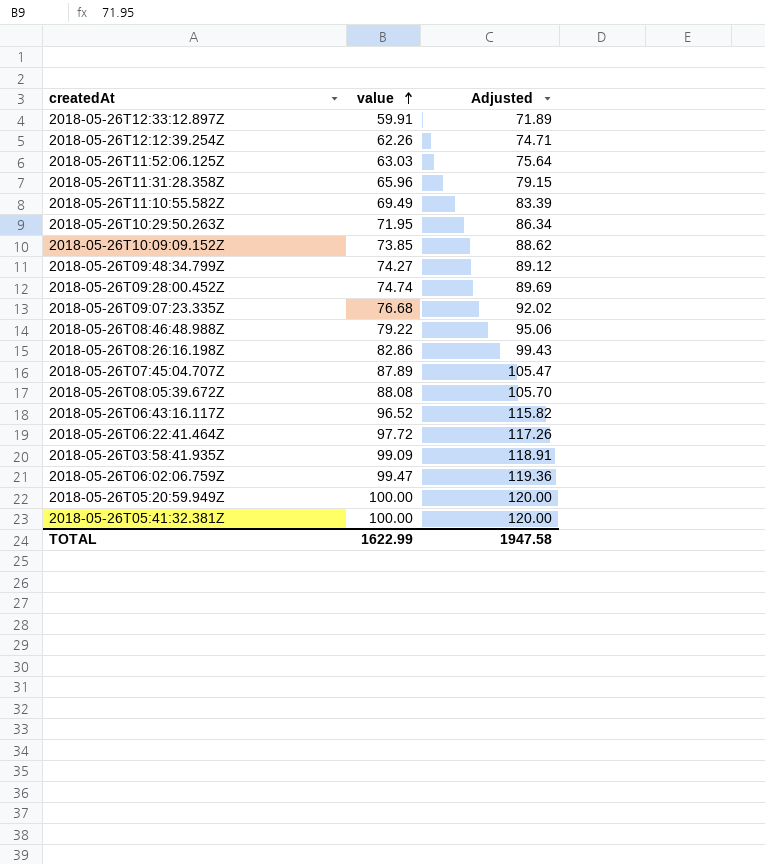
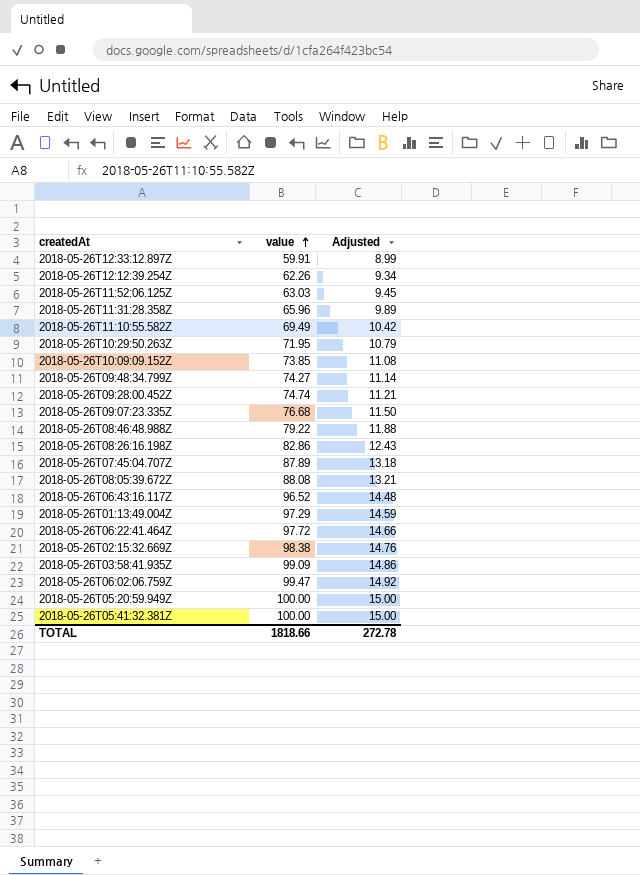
column Adjusted | formula: [value] * 1.2 -> [value] * 0.15
row 2018-05-26T01:13:49.004Z: none -> 97.29 | 14.59
row 2018-05-26T02:15:32.669Z: none -> 98.38 | 14.76
TOTAL | value: 1622.99 -> 1818.66
TOTAL | Adjusted: 1947.58 -> 272.78

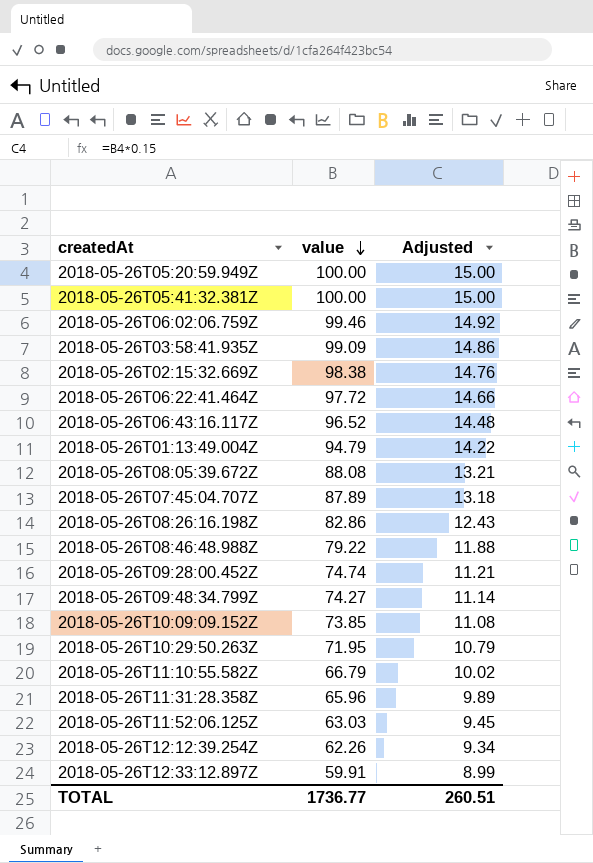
row order: value ascending -> value descending
row 2018-05-26T09:07:23.335Z: 76.68 | 11.50 -> none
2018-05-26T06:02:06.759Z | value: 99.47 -> 99.46
2018-05-26T01:13:49.004Z | value: 97.29 -> 94.79
2018-05-26T01:13:49.004Z | Adjusted: 14.59 -> 14.22
2018-05-26T11:10:55.582Z | value: 69.49 -> 66.79
2018-05-26T11:10:55.582Z | Adjusted: 10.42 -> 10.02
TOTAL | value: 1818.66 -> 1736.77
TOTAL | Adjusted: 272.78 -> 260.51

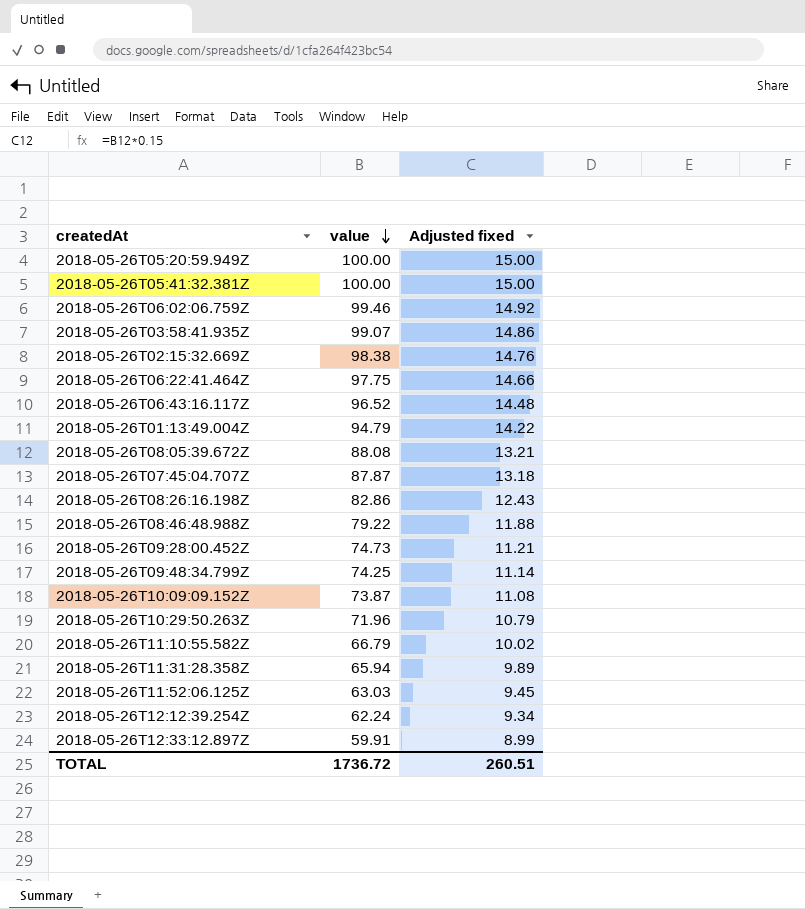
column name: Adjusted -> Adjusted fixed
2018-05-26T03:58:41.935Z | value: 99.09 -> 99.07
2018-05-26T06:22:41.464Z | value: 97.72 -> 97.75
2018-05-26T07:45:04.707Z | value: 87.89 -> 87.87
2018-05-26T09:28:00.452Z | value: 74.74 -> 74.73
2018-05-26T09:48:34.799Z | value: 74.27 -> 74.25
2018-05-26T10:09:09.152Z | value: 73.85 -> 73.87
2018-05-26T10:29:50.263Z | value: 71.95 -> 71.96
2018-05-26T11:31:28.358Z | value: 65.96 -> 65.94
2018-05-26T12:12:39.254Z | value: 62.26 -> 62.24
TOTAL | value: 1736.77 -> 1736.72

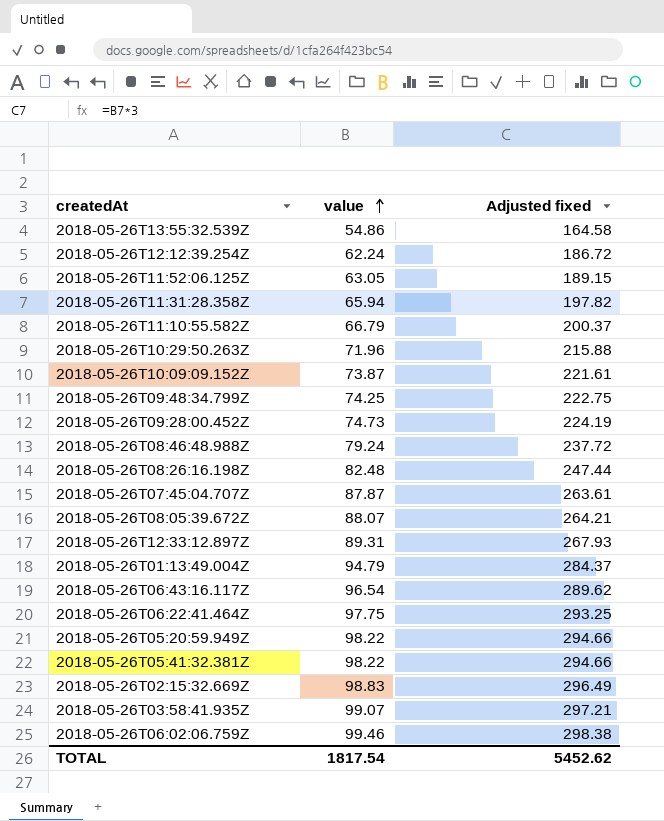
row order: value descending -> value ascending
column Adjusted fixed | formula: [value] * 0.15 -> [value] * 3
row 2018-05-26T13:55:32.539Z: none -> 54.86 | 164.58
2018-05-26T11:52:06.125Z | value: 63.03 -> 63.05
2018-05-26T08:46:48.988Z | value: 79.22 -> 79.24
2018-05-26T08:26:16.198Z | value: 82.86 -> 82.48
2018-05-26T08:05:39.672Z | value: 88.08 -> 88.07
2018-05-26T12:33:12.897Z | value: 59.91 -> 89.31
2018-05-26T06:43:16.117Z | value: 96.52 -> 96.54
2018-05-26T05:20:59.949Z | value: 100.00 -> 98.22
2018-05-26T05:41:32.381Z | value: 100.00 -> 98.22
2018-05-26T02:15:32.669Z | value: 98.38 -> 98.83
TOTAL | value: 1736.72 -> 1817.54
TOTAL | Adjusted fixed: 260.51 -> 5452.62

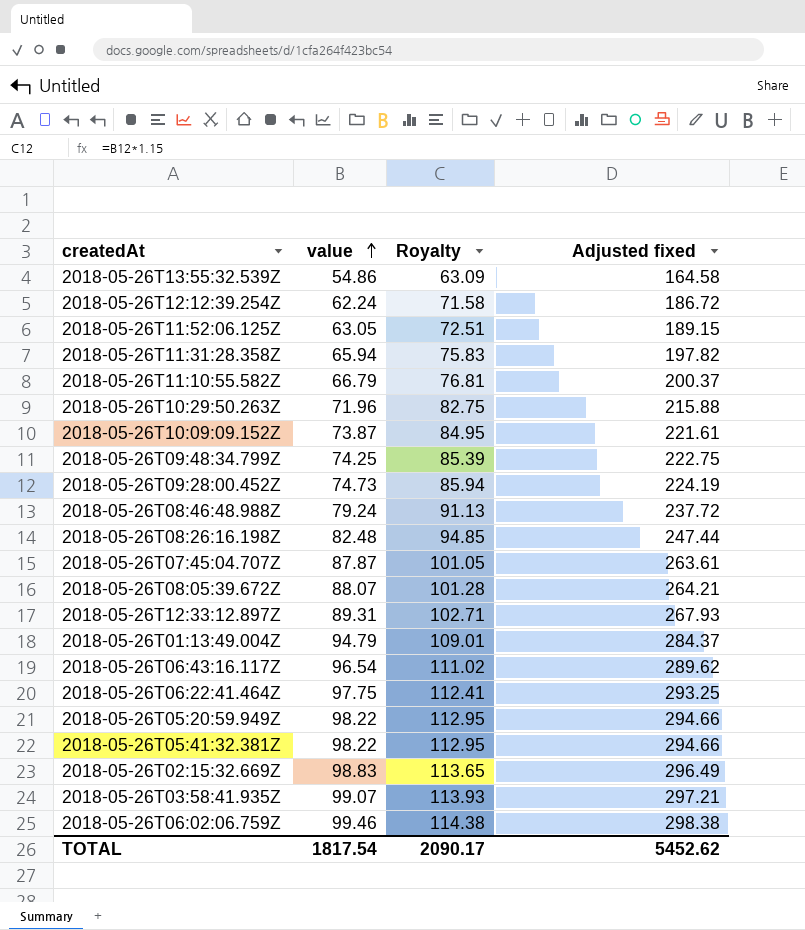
column Royalty | formula: none -> [value] * 1.15

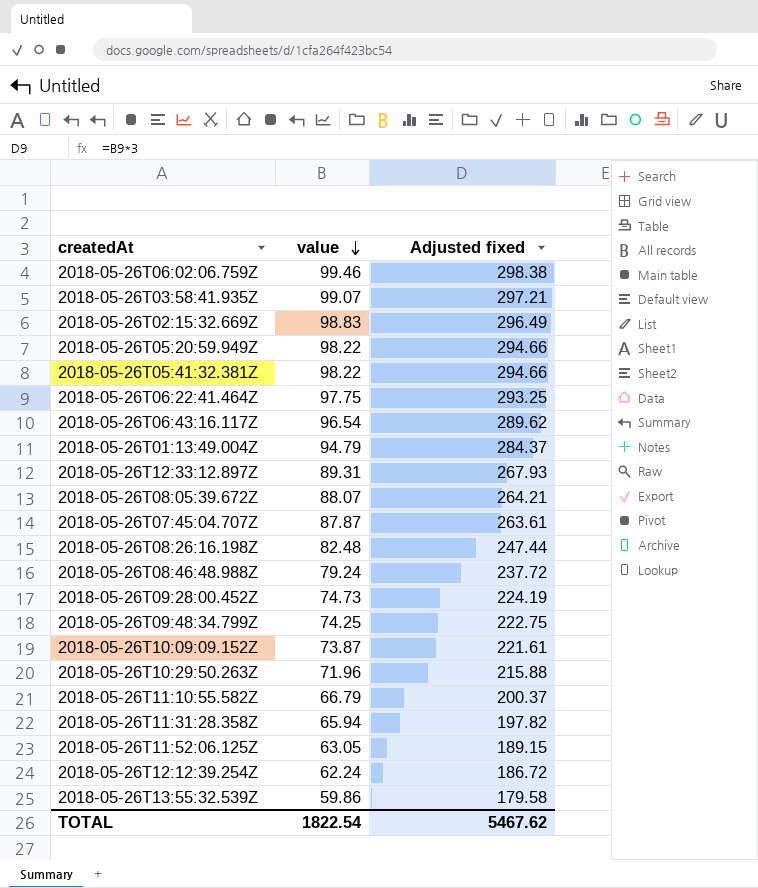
row order: value ascending -> value descending
column Royalty | formula: [value] * 1.15 -> none
2018-05-26T13:55:32.539Z | value: 54.86 -> 59.86
2018-05-26T13:55:32.539Z | Adjusted fixed: 164.58 -> 179.58
TOTAL | value: 1817.54 -> 1822.54
TOTAL | Adjusted fixed: 5452.62 -> 5467.62

